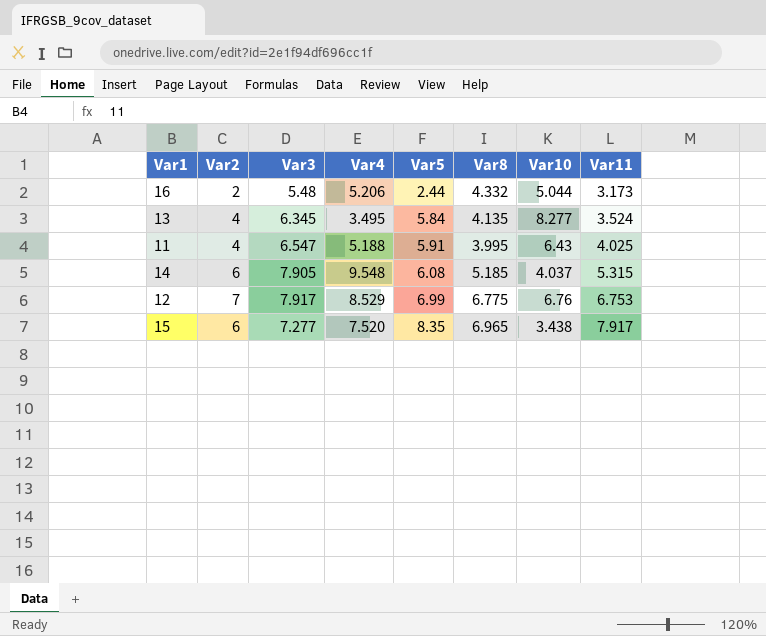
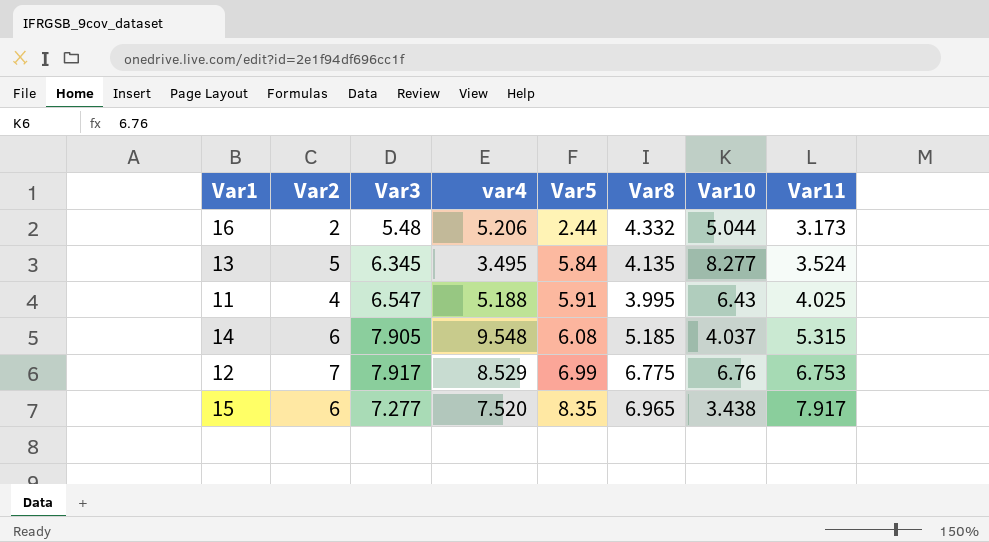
column name: Var4 -> var4
13 | Var2: 4 -> 5

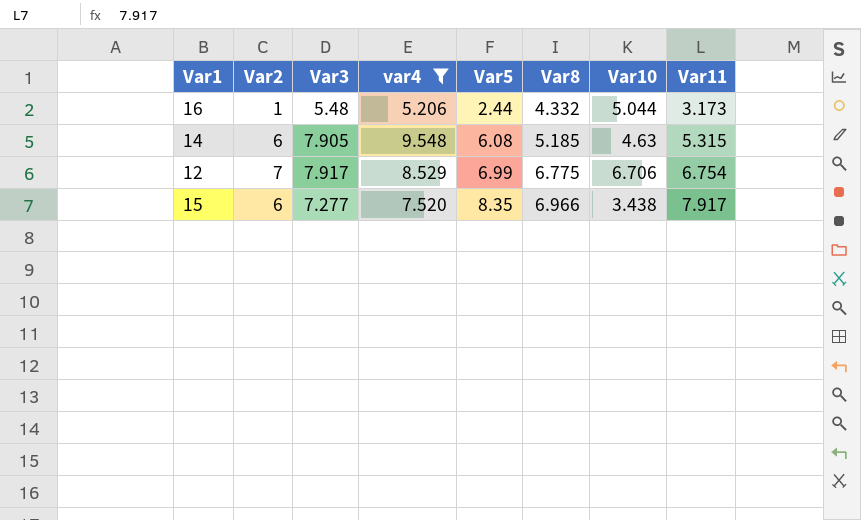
filter: none -> var4 >= 5.206
16 | Var2: 2 -> 1
14 | Var10: 4.037 -> 4.63
12 | Var10: 6.76 -> 6.706
12 | Var11: 6.753 -> 6.754
15 | Var8: 6.965 -> 6.966

